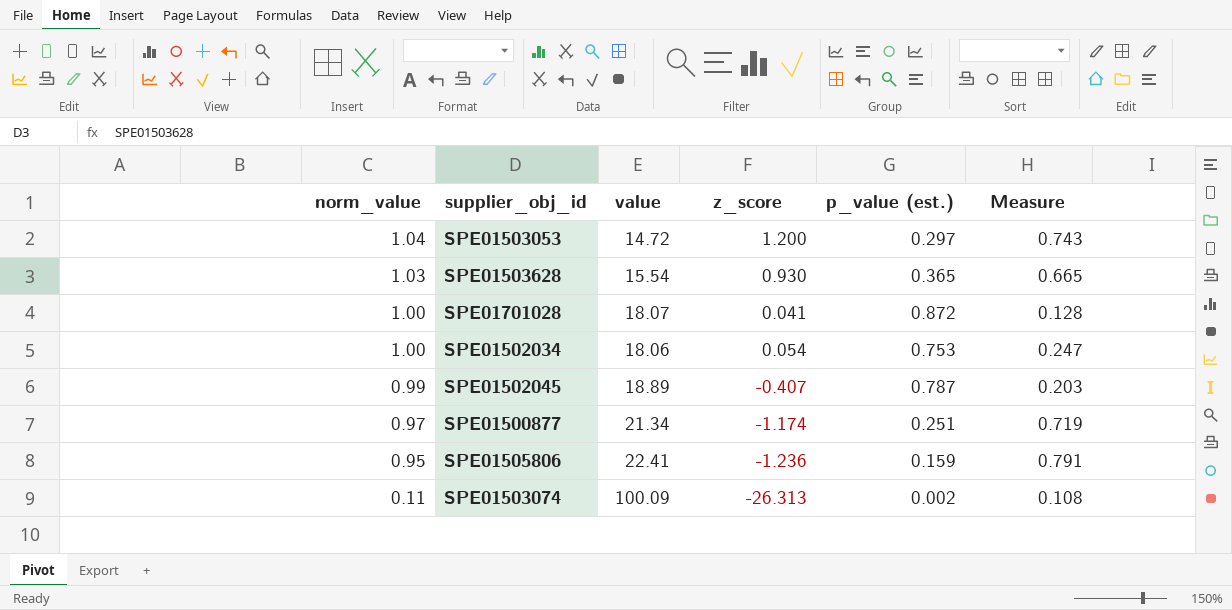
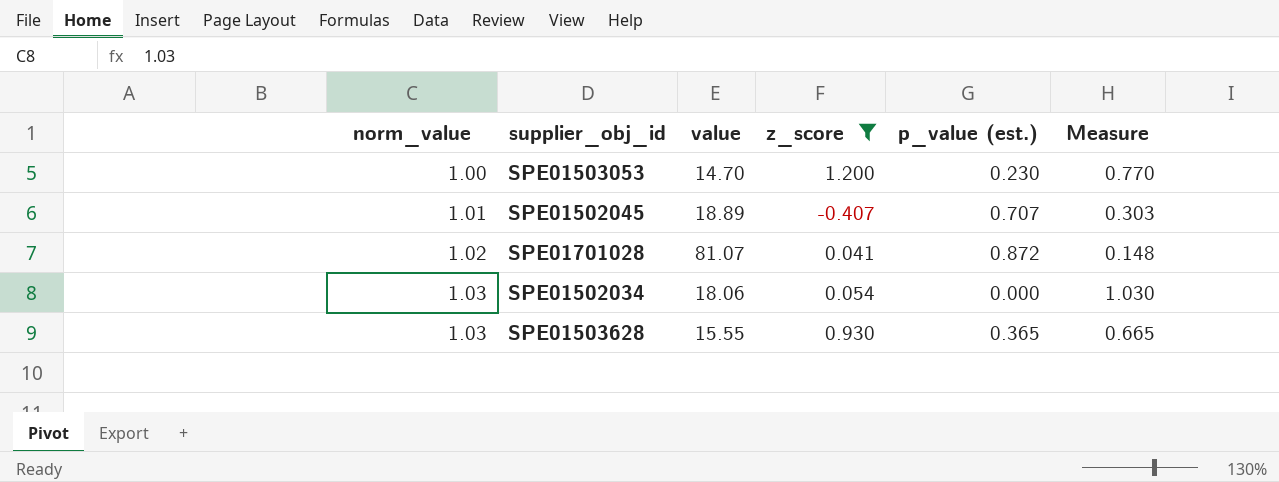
filter: none -> z_score >= -0.407
row order: norm_value descending -> norm_value ascending
SPE01503053 | norm_value: 1.04 -> 1.00
SPE01503053 | value: 14.72 -> 14.70
SPE01503053 | p_value (est.): 0.297 -> 0.230
SPE01503053 | Measure: 0.743 -> 0.770
SPE01502045 | norm_value: 0.99 -> 1.01
SPE01502045 | p_value (est.): 0.787 -> 0.707
SPE01502045 | Measure: 0.203 -> 0.303
SPE01701028 | norm_value: 1.00 -> 1.02
SPE01701028 | value: 18.07 -> 81.07
SPE01701028 | Measure: 0.128 -> 0.148
SPE01502034 | norm_value: 1.00 -> 1.03
SPE01502034 | p_value (est.): 0.753 -> 0.000
SPE01502034 | Measure: 0.247 -> 1.030
SPE01503628 | value: 15.54 -> 15.55

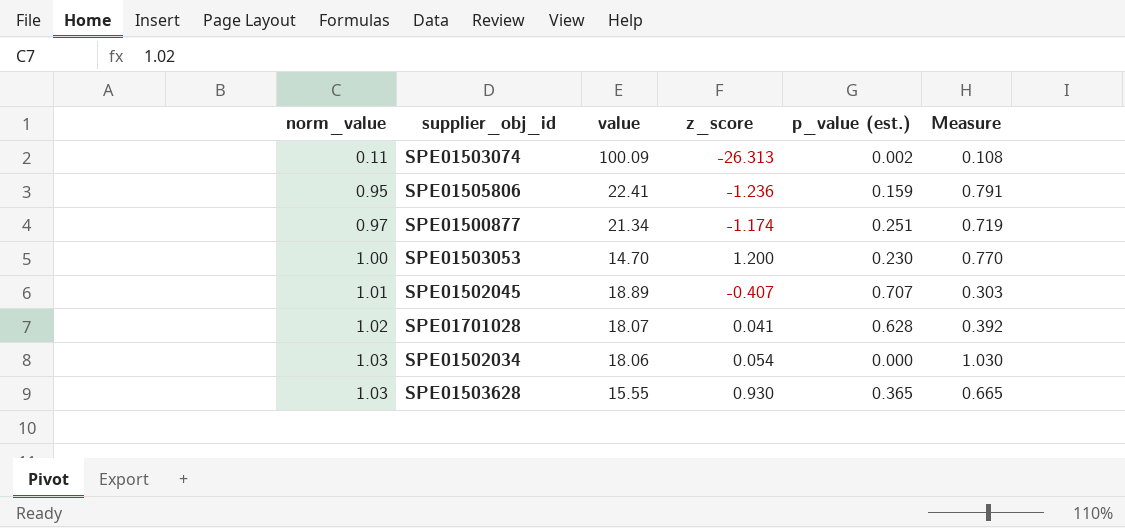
filter: z_score >= -0.407 -> none
SPE01701028 | value: 81.07 -> 18.07
SPE01701028 | p_value (est.): 0.872 -> 0.628
SPE01701028 | Measure: 0.148 -> 0.392

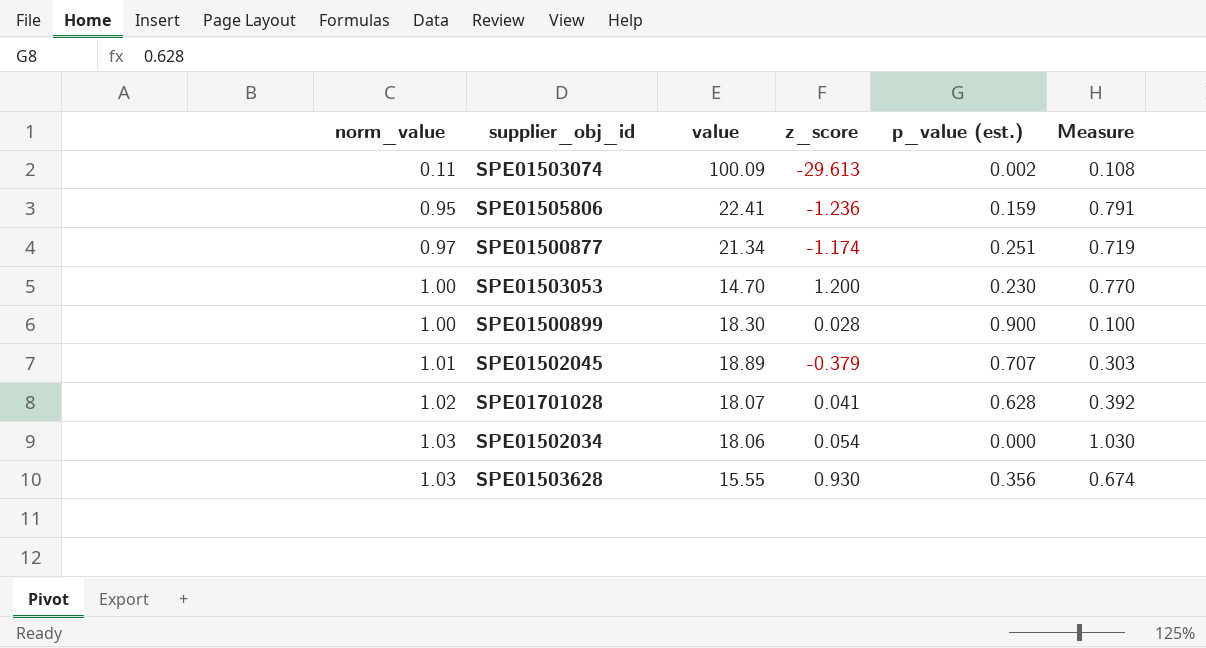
SPE01503074 | z_score: -26.313 -> -29.613
row SPE01500899: none -> 1.00 | 18.30 | 0.028 | 0.900 | 0.100
SPE01502045 | z_score: -0.407 -> -0.379
SPE01503628 | p_value (est.): 0.365 -> 0.356
SPE01503628 | Measure: 0.665 -> 0.674

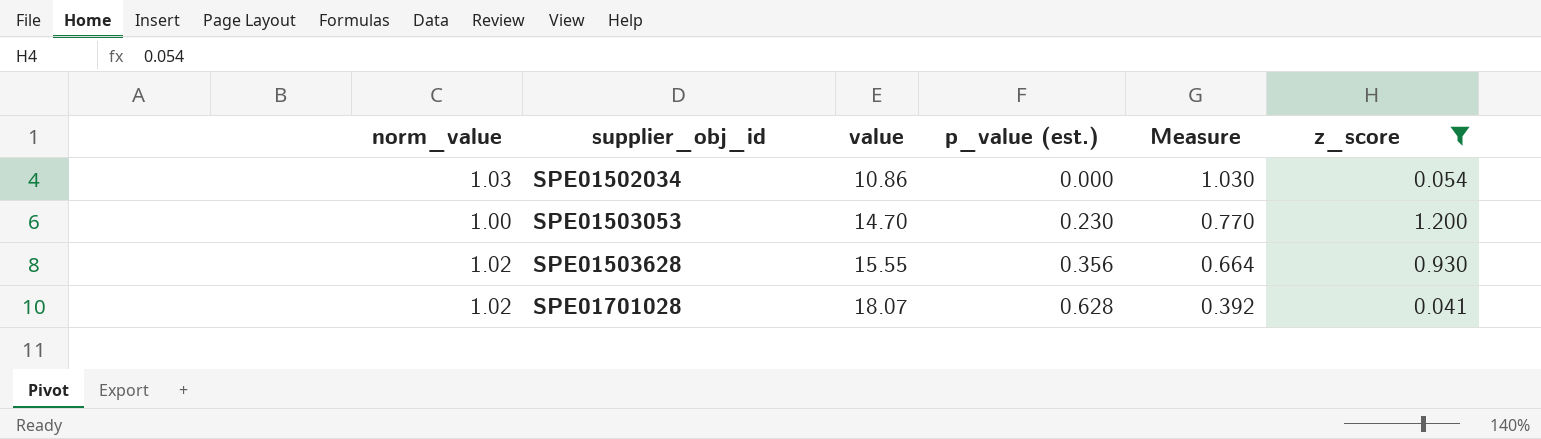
filter: none -> z_score >= 0.041
row order: norm_value ascending -> supplier_obj_id ascending
column z_score | position: 4 -> 6
SPE01502034 | value: 18.06 -> 10.86
SPE01503628 | norm_value: 1.03 -> 1.02
SPE01503628 | Measure: 0.674 -> 0.664

